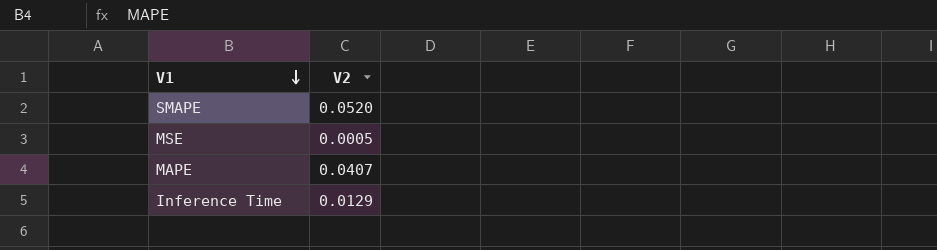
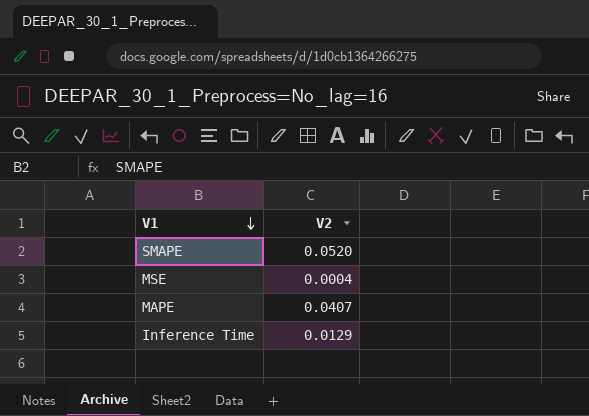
MSE | V2: 0.0005 -> 0.0004

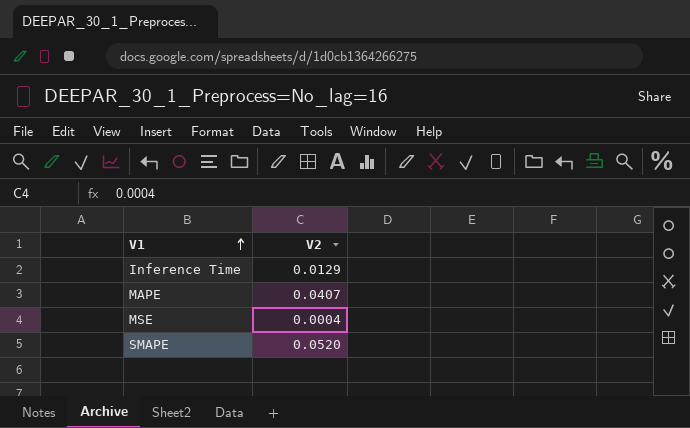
row order: V1 descending -> V1 ascending

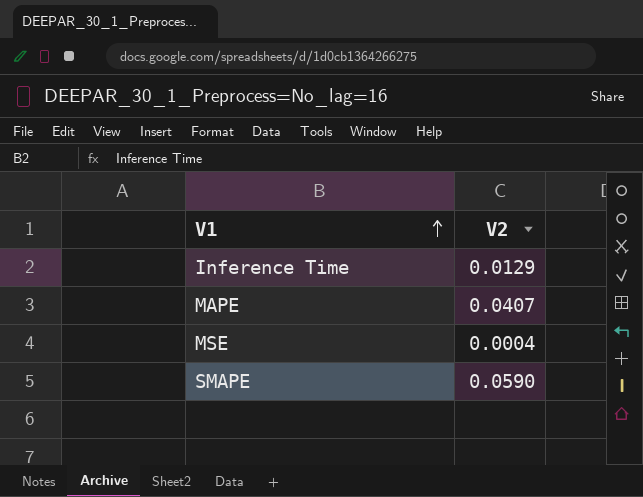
SMAPE | V2: 0.0520 -> 0.0590

